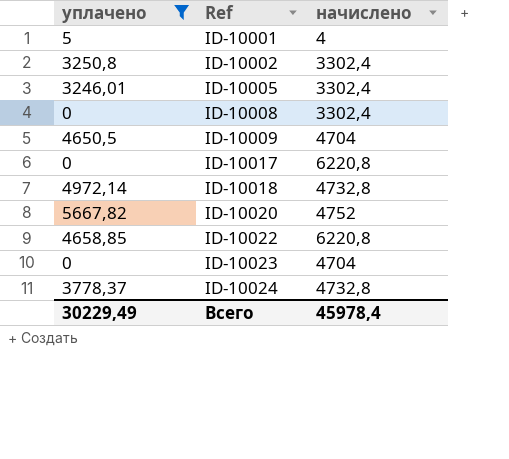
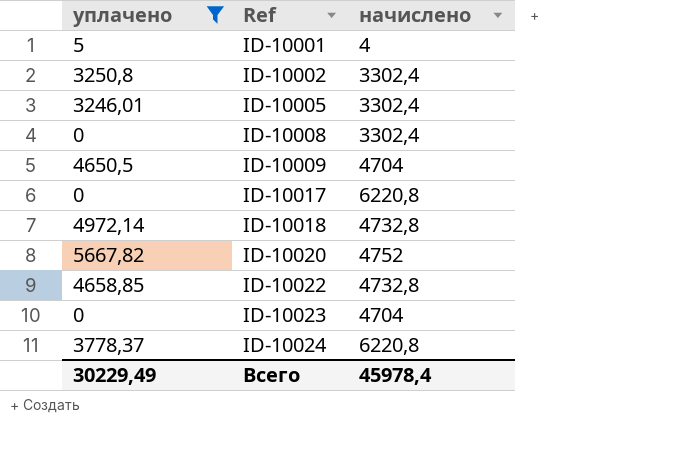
ID-10022 | начислено: 6220,8 -> 4732,8
ID-10024 | начислено: 4732,8 -> 6220,8

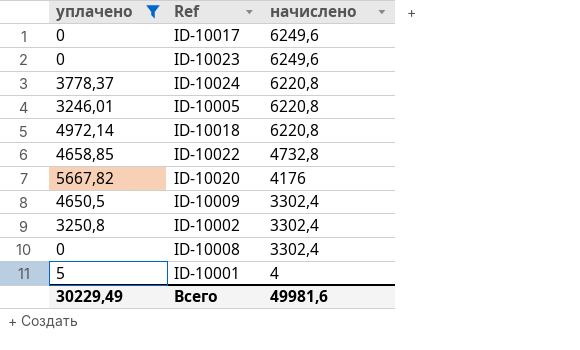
row order: Ref ascending -> начислено descending
ID-10017 | начислено: 6220,8 -> 6249,6
ID-10023 | начислено: 4704 -> 6249,6
ID-10005 | начислено: 3302,4 -> 6220,8
ID-10018 | начислено: 4732,8 -> 6220,8
ID-10020 | начислено: 4752 -> 4176
ID-10009 | начислено: 4704 -> 3302,4
Всего | начислено: 45978,4 -> 49981,6

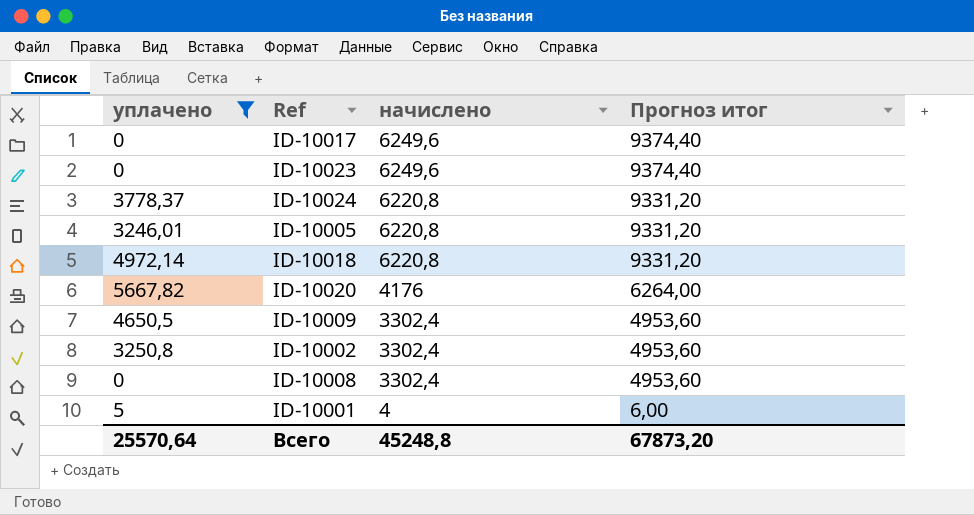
column Прогноз итог | formula: none -> [начислено] * 1,5
row ID-10022: 4658,85 | 4732,8 -> none
Всего | уплачено: 30229,49 -> 25570,64
Всего | начислено: 49981,6 -> 45248,8

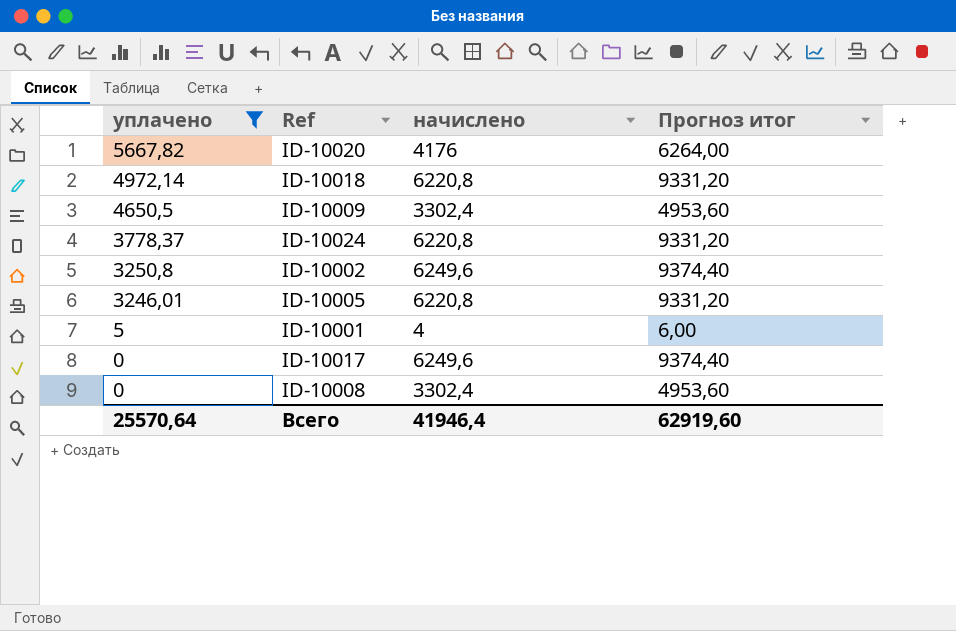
row order: начислено descending -> уплачено descending
row ID-10023: 0 | 6249,6 | 9374,40 -> none
ID-10002 | начислено: 3302,4 -> 6249,6
ID-10002 | Прогноз итог: 4953,60 -> 9374,40
Всего | начислено: 45248,8 -> 41946,4
Всего | Прогноз итог: 67873,20 -> 62919,60

